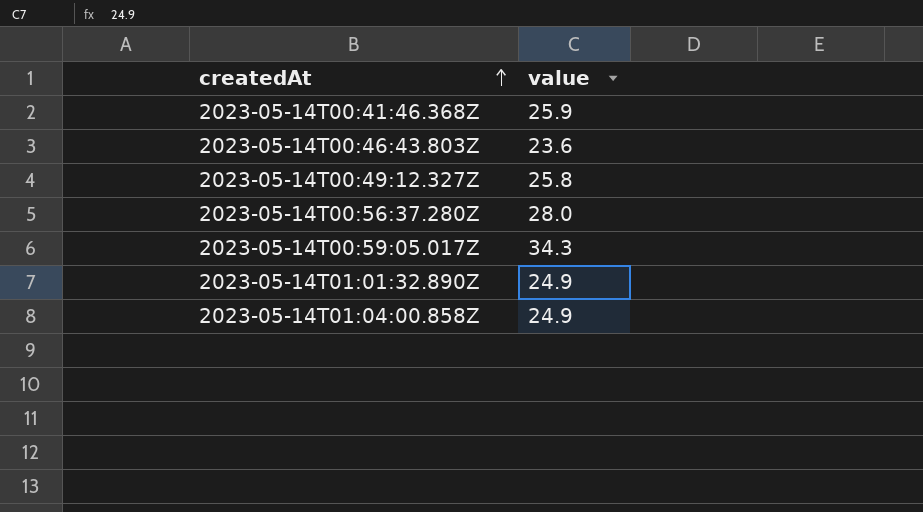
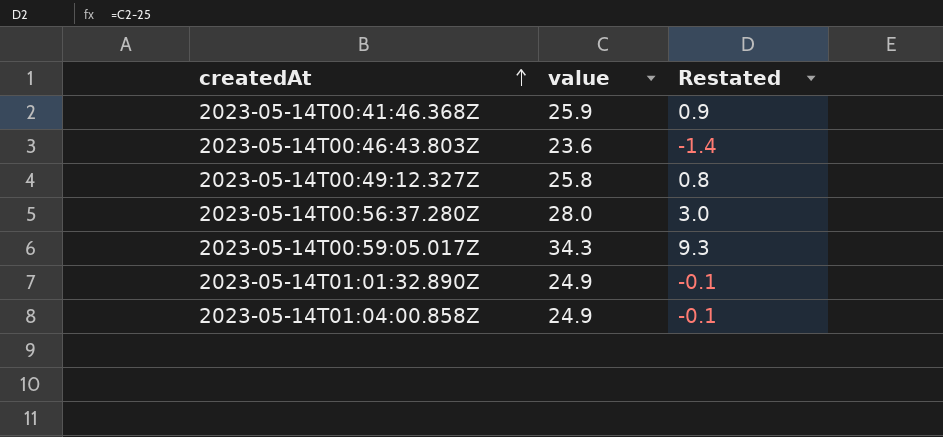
column Restated | formula: none -> [value] - 25

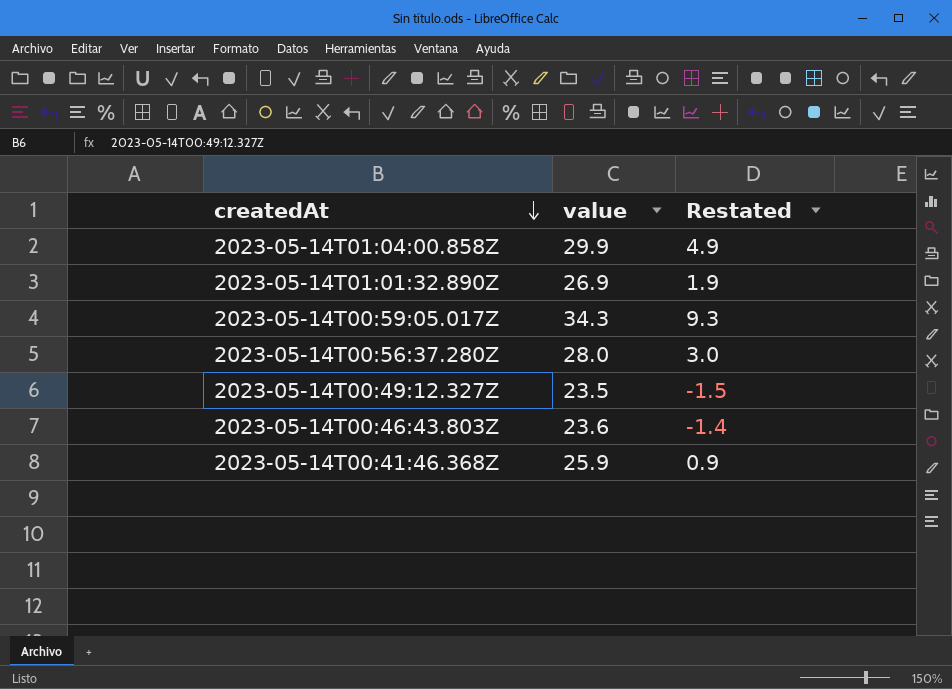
row order: createdAt ascending -> createdAt descending
2023-05-14T01:04:00.858Z | value: 24.9 -> 29.9
2023-05-14T01:04:00.858Z | Restated: -0.1 -> 4.9
2023-05-14T01:01:32.890Z | value: 24.9 -> 26.9
2023-05-14T01:01:32.890Z | Restated: -0.1 -> 1.9
2023-05-14T00:49:12.327Z | value: 25.8 -> 23.5
2023-05-14T00:49:12.327Z | Restated: 0.8 -> -1.5

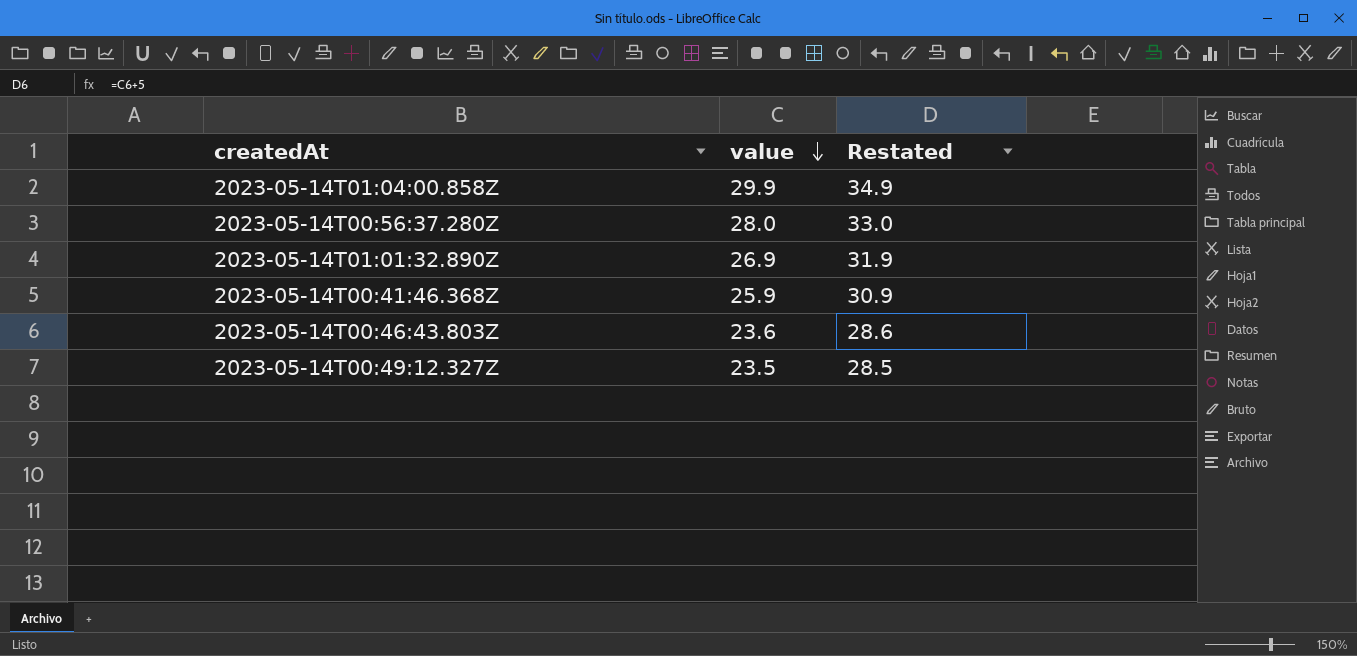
row order: createdAt descending -> value descending
column Restated | formula: [value] - 25 -> [value] + 5
row 2023-05-14T00:59:05.017Z: 34.3 | 9.3 -> none

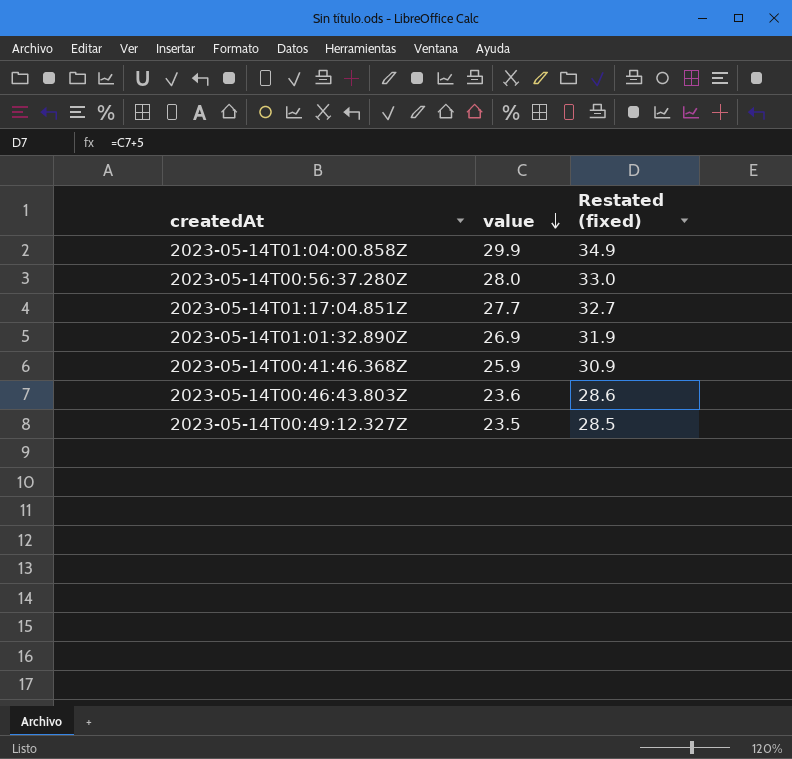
column name: Restated -> Restated (fixed)
row 2023-05-14T01:17:04.851Z: none -> 27.7 | 32.7

